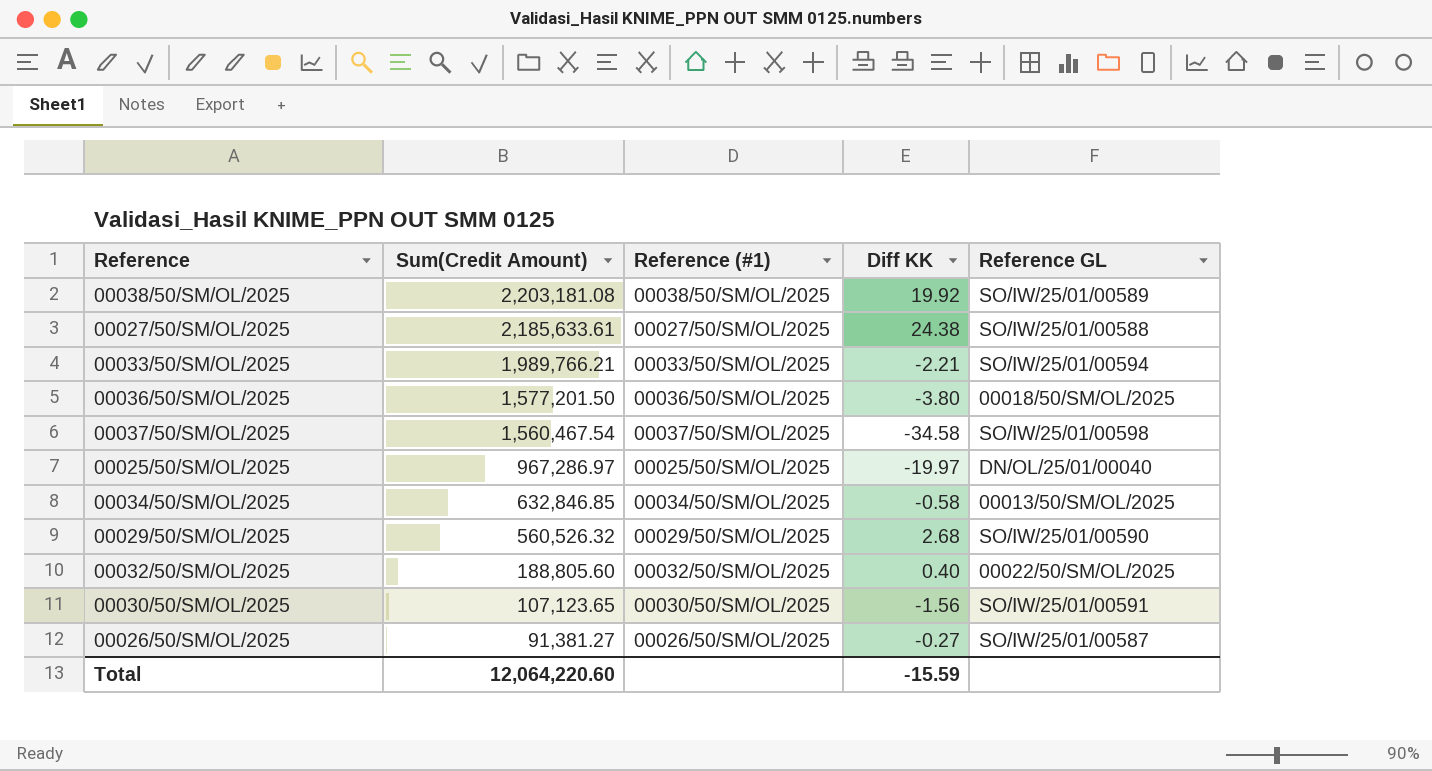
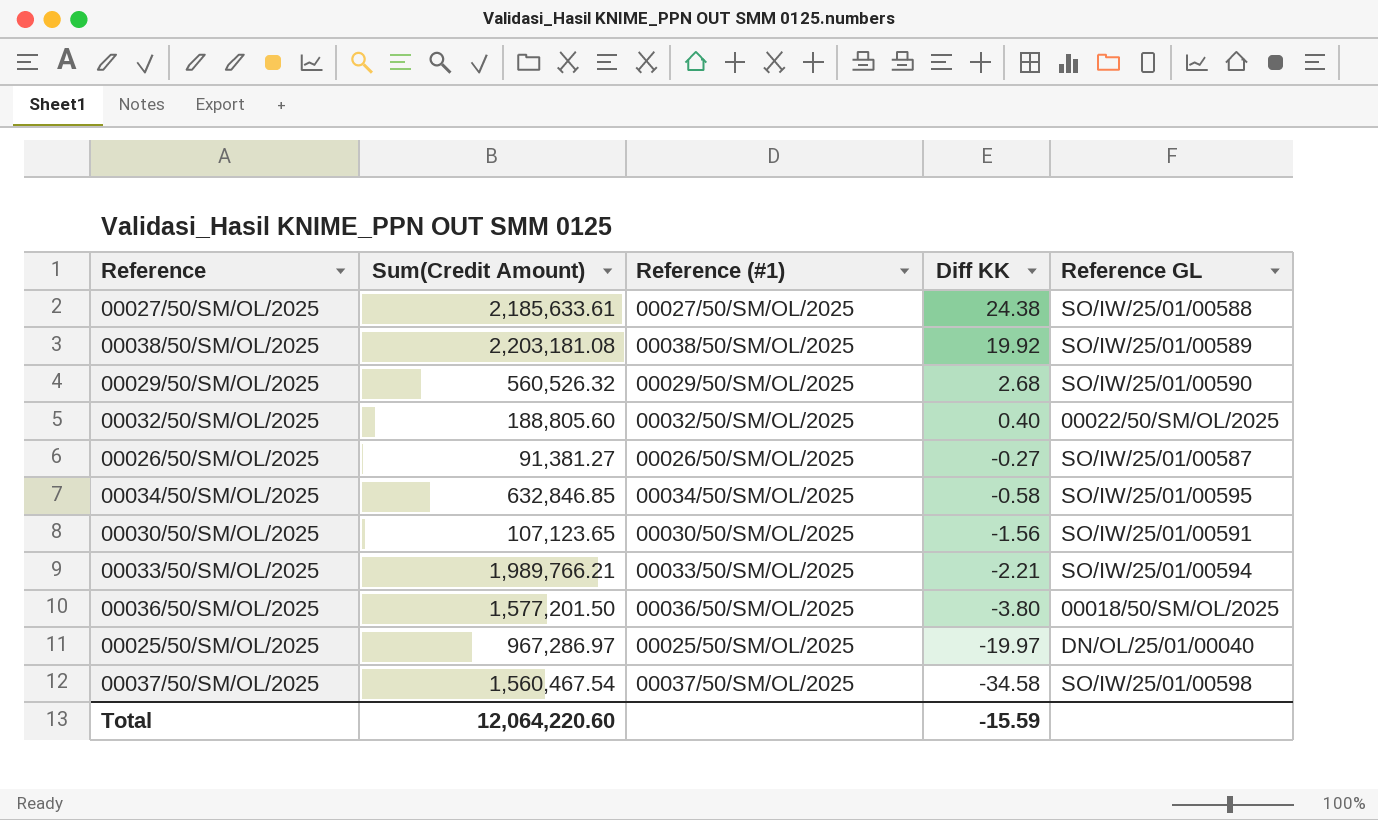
row order: Sum(Credit Amount) descending -> Diff KK descending
00034/50/SM/OL/2025 | Reference GL: 00013/50/SM/OL/2025 -> SO/IW/25/01/00595

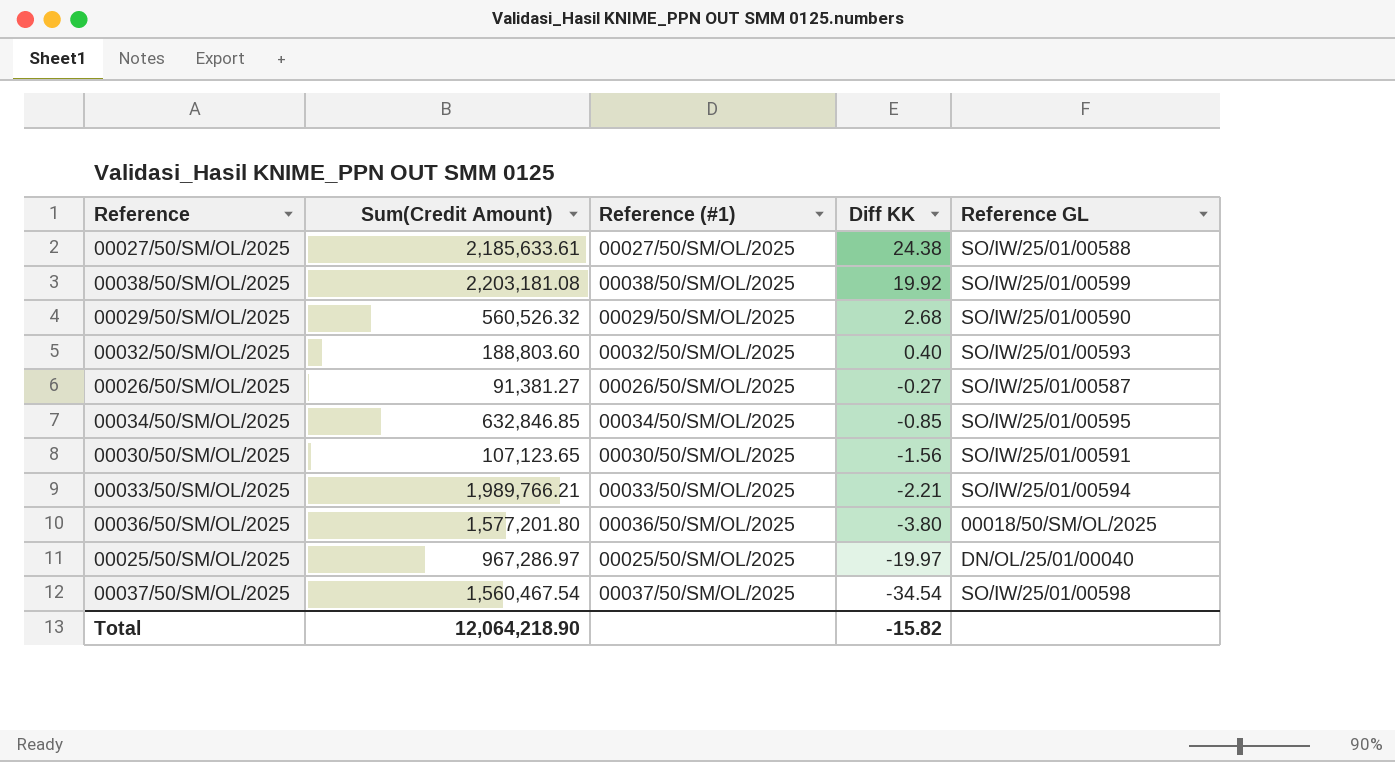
00038/50/SM/OL/2025 | Reference GL: SO/IW/25/01/00589 -> SO/IW/25/01/00599
00032/50/SM/OL/2025 | Sum(Credit Amount): 188,805.60 -> 188,803.60
00032/50/SM/OL/2025 | Reference GL: 00022/50/SM/OL/2025 -> SO/IW/25/01/00593
00034/50/SM/OL/2025 | Diff KK: -0.58 -> -0.85
00036/50/SM/OL/2025 | Sum(Credit Amount): 1,577,201.50 -> 1,577,201.80
00037/50/SM/OL/2025 | Diff KK: -34.58 -> -34.54
Total | Sum(Credit Amount): 12,064,220.60 -> 12,064,218.90
Total | Diff KK: -15.59 -> -15.82

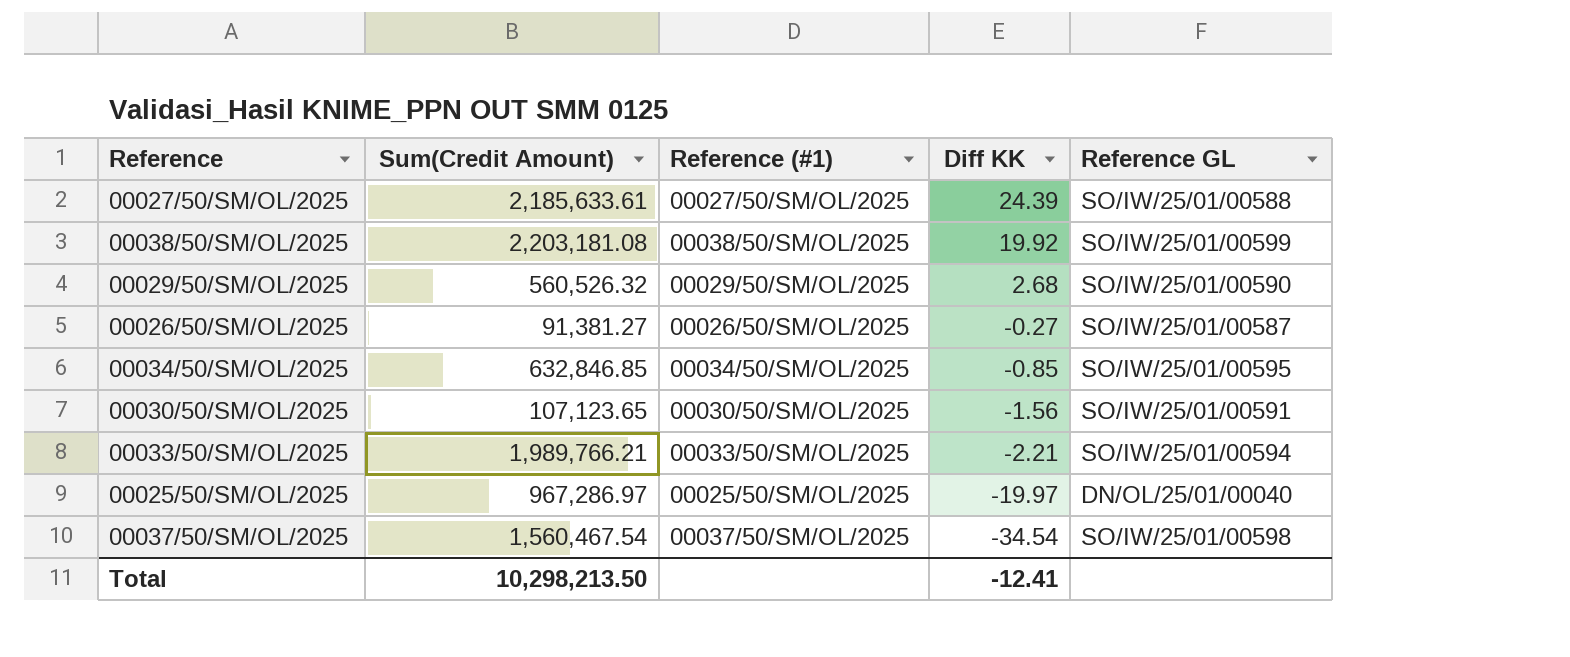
row 00032/50/SM/OL/2025: 188,803.60 | 00032/50/SM/OL/2025 | 0.40 | SO/IW/25/01/00593 -> none
row 00036/50/SM/OL/2025: 1,577,201.80 | 00036/50/SM/OL/2025 | -3.80 | 00018/50/SM/OL/2025 -> none
00027/50/SM/OL/2025 | Diff KK: 24.38 -> 24.39
Total | Sum(Credit Amount): 12,064,218.90 -> 10,298,213.50
Total | Diff KK: -15.82 -> -12.41

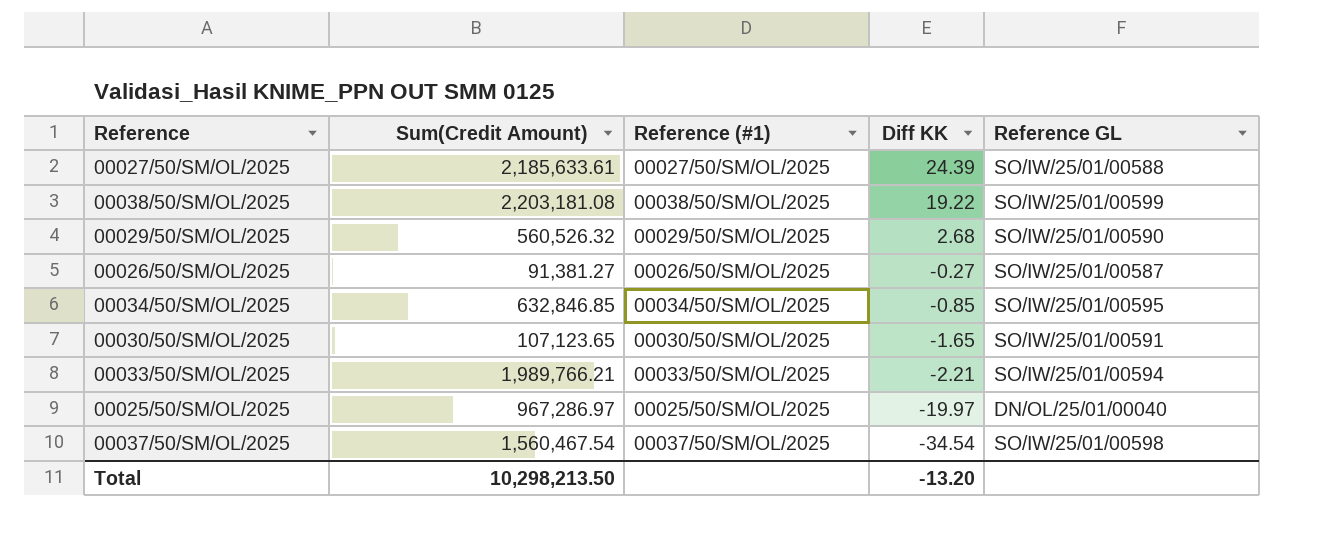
00038/50/SM/OL/2025 | Diff KK: 19.92 -> 19.22
00030/50/SM/OL/2025 | Diff KK: -1.56 -> -1.65
Total | Diff KK: -12.41 -> -13.20

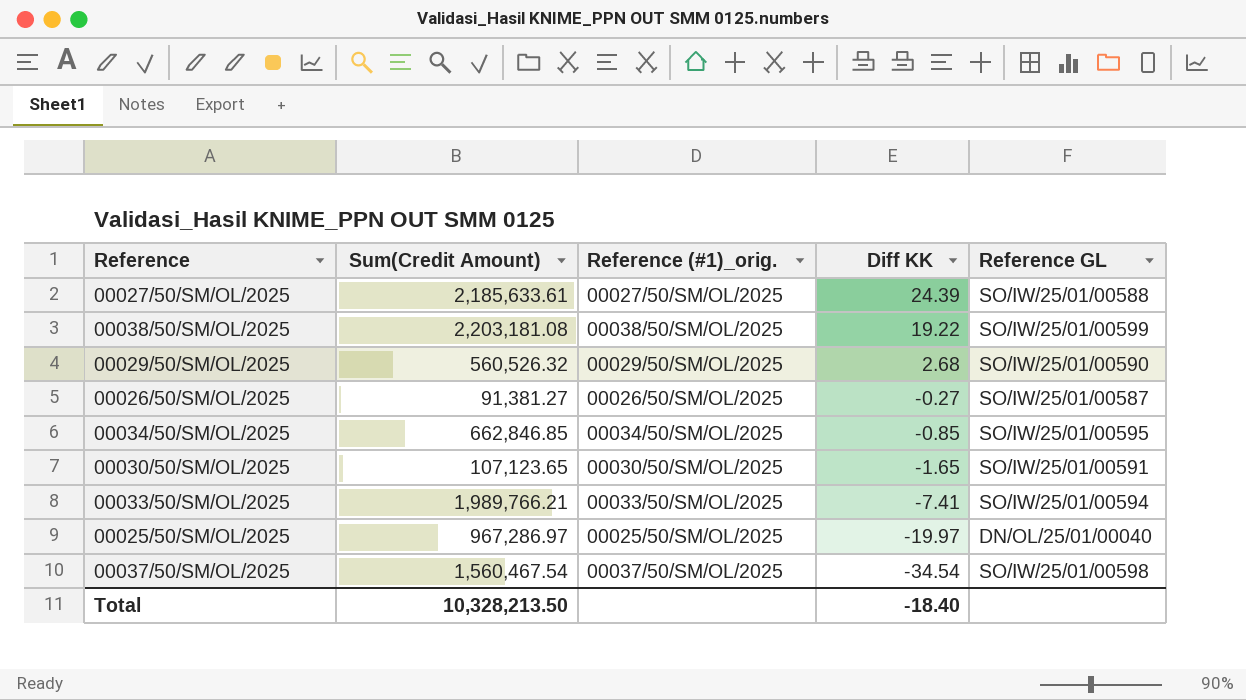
column name: Reference (#1) -> Reference (#1)_orig.
00034/50/SM/OL/2025 | Sum(Credit Amount): 632,846.85 -> 662,846.85
00033/50/SM/OL/2025 | Diff KK: -2.21 -> -7.41
Total | Sum(Credit Amount): 10,298,213.50 -> 10,328,213.50
Total | Diff KK: -13.20 -> -18.40

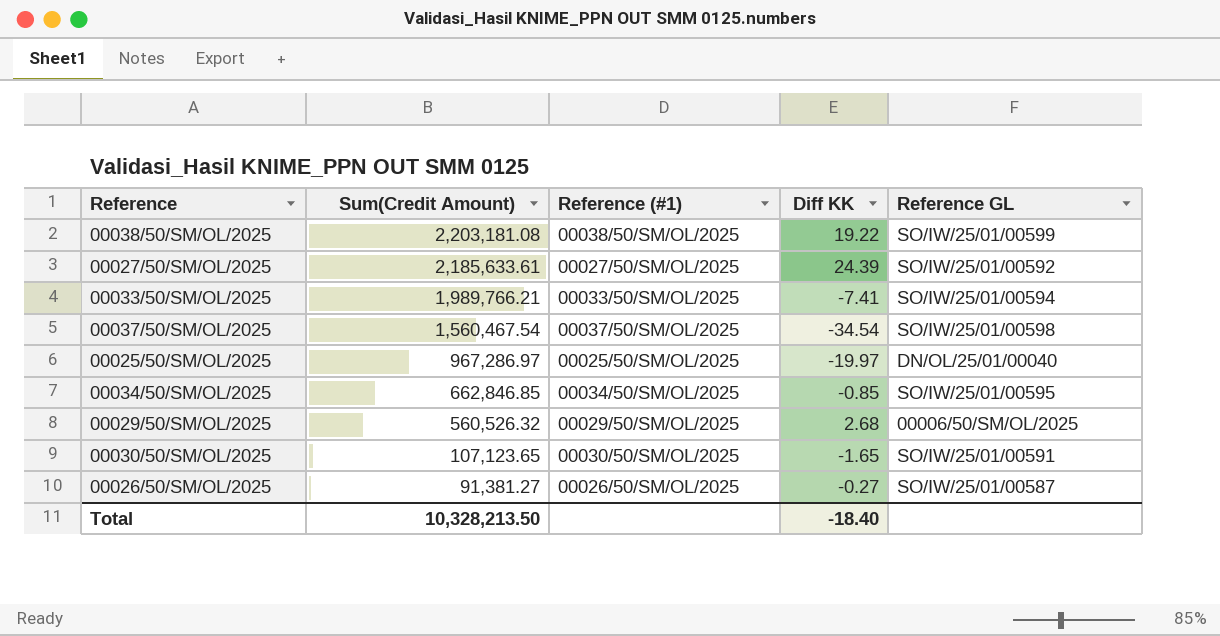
row order: Diff KK descending -> Sum(Credit Amount) descending
column name: Reference (#1)_orig. -> Reference (#1)
00027/50/SM/OL/2025 | Reference GL: SO/IW/25/01/00588 -> SO/IW/25/01/00592
00029/50/SM/OL/2025 | Reference GL: SO/IW/25/01/00590 -> 00006/50/SM/OL/2025

